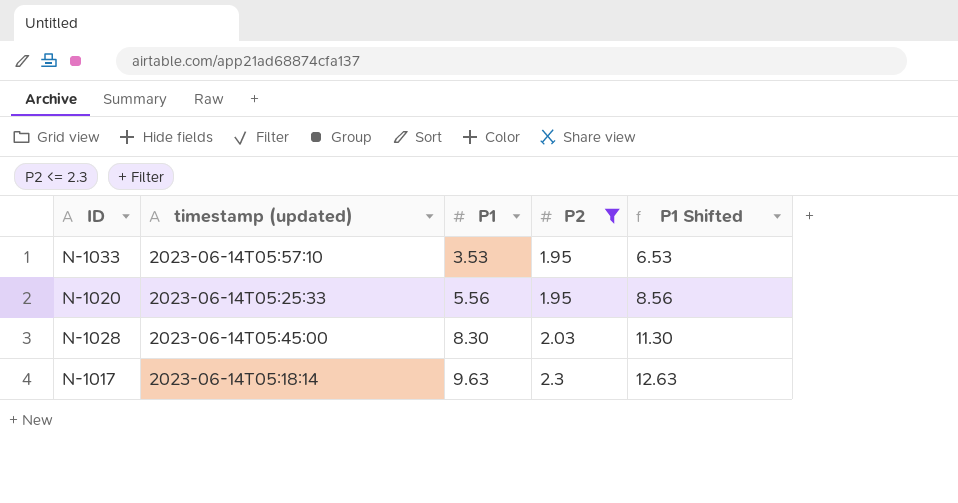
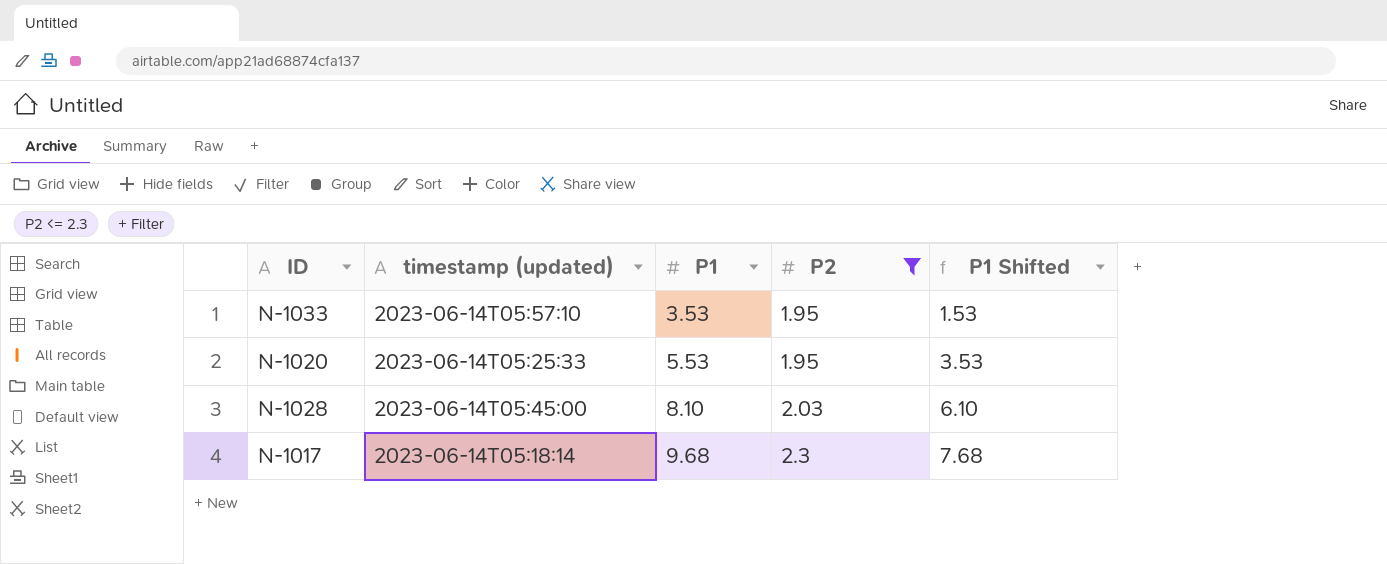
column P1 Shifted | formula: [P1] + 3 -> [P1] - 2
N-1020 | P1: 5.56 -> 5.53
N-1028 | P1: 8.30 -> 8.10
N-1017 | P1: 9.63 -> 9.68

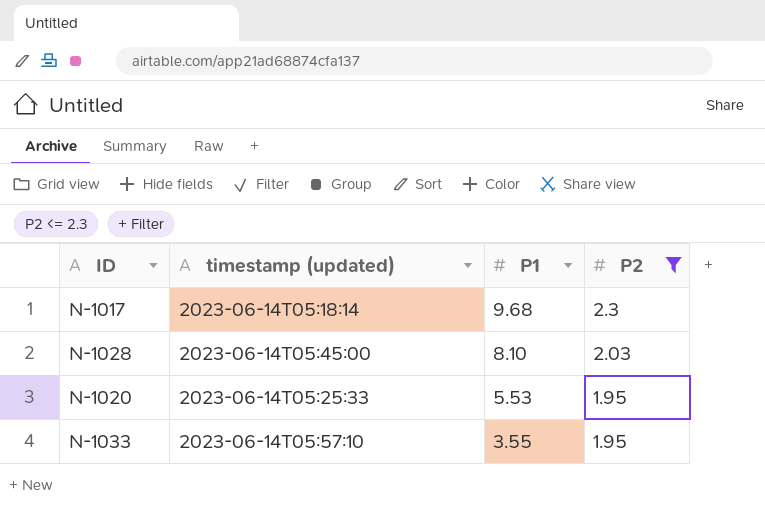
row order: P1 ascending -> P1 descending
column P1 Shifted | formula: [P1] - 2 -> none
N-1033 | P1: 3.53 -> 3.55

